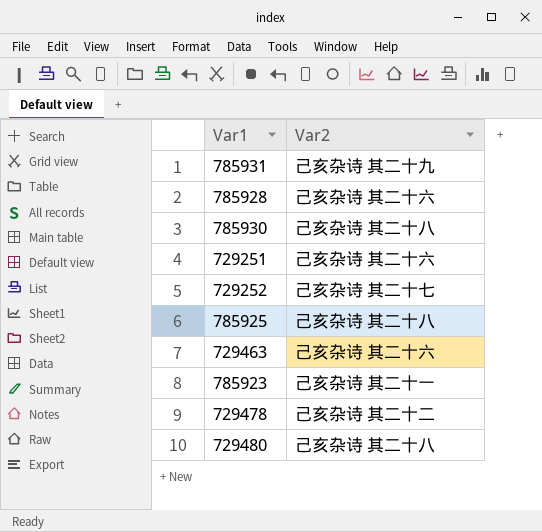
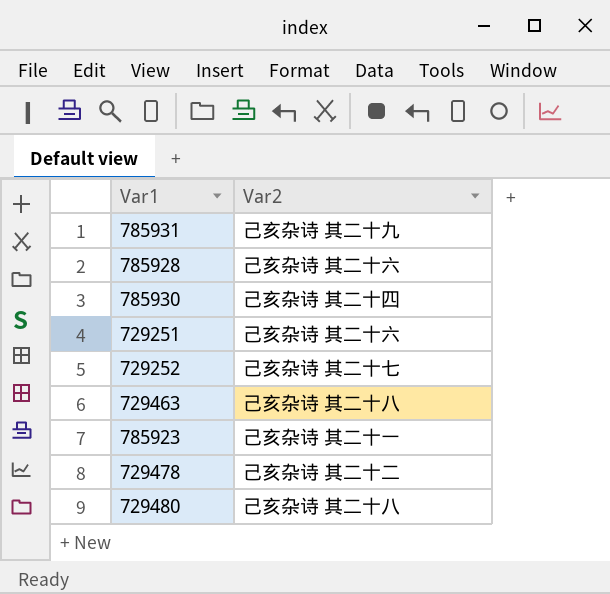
row 785925: 己亥杂诗 其二十八 -> none
785930 | Var2: 己亥杂诗 其二十八 -> 己亥杂诗 其二十四
729463 | Var2: 己亥杂诗 其二十六 -> 己亥杂诗 其二十八

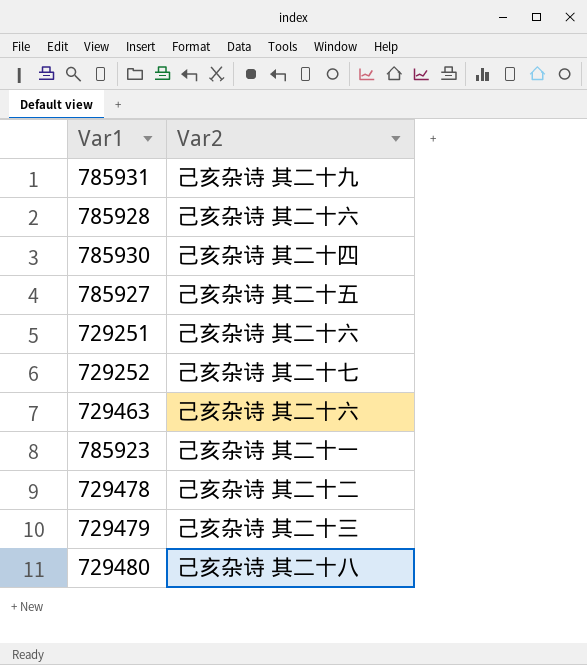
row 785927: none -> 己亥杂诗 其二十五
729463 | Var2: 己亥杂诗 其二十八 -> 己亥杂诗 其二十六
row 729479: none -> 己亥杂诗 其二十三

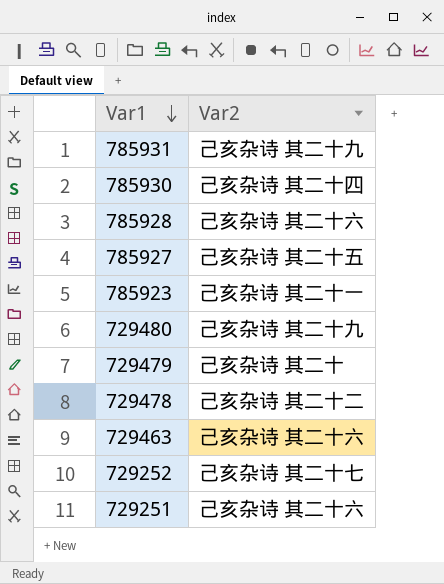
row order: none -> Var1 descending
729480 | Var2: 己亥杂诗 其二十八 -> 己亥杂诗 其二十九
729479 | Var2: 己亥杂诗 其二十三 -> 己亥杂诗 其二十

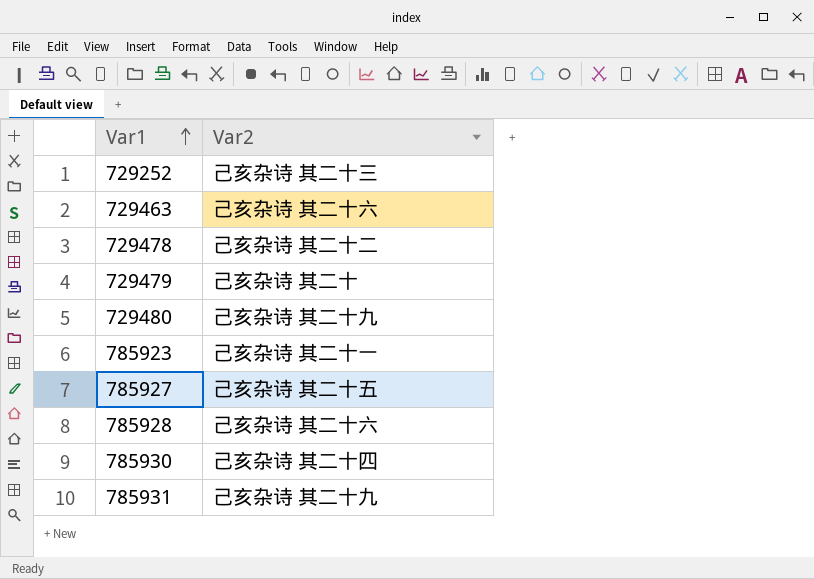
row order: Var1 descending -> Var1 ascending
row 729251: 己亥杂诗 其二十六 -> none
729252 | Var2: 己亥杂诗 其二十七 -> 己亥杂诗 其二十三

